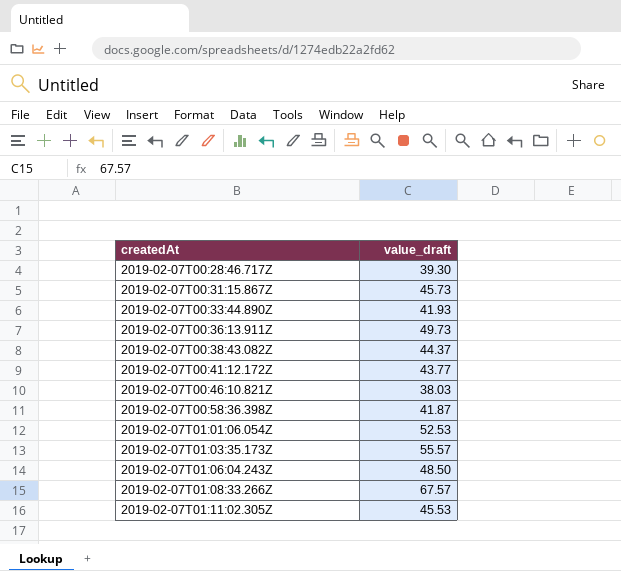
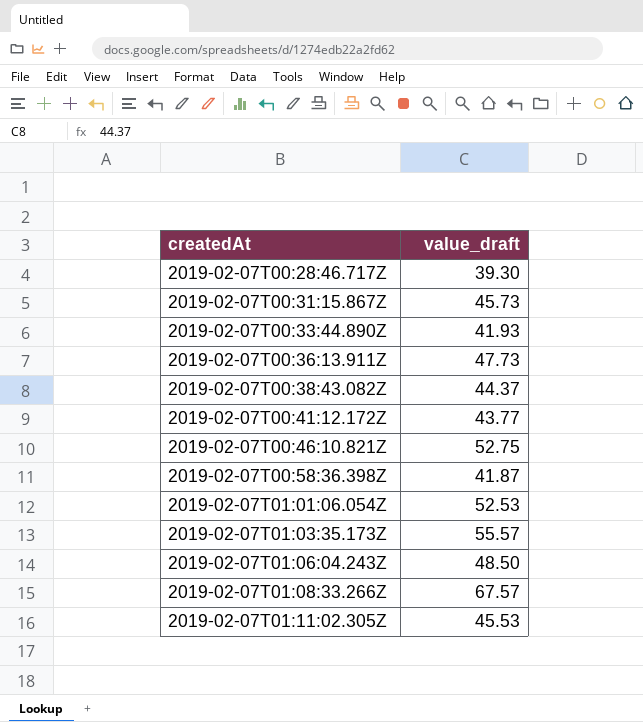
2019-02-07T00:36:13.911Z | value_draft: 49.73 -> 47.73
2019-02-07T00:46:10.821Z | value_draft: 38.03 -> 52.75

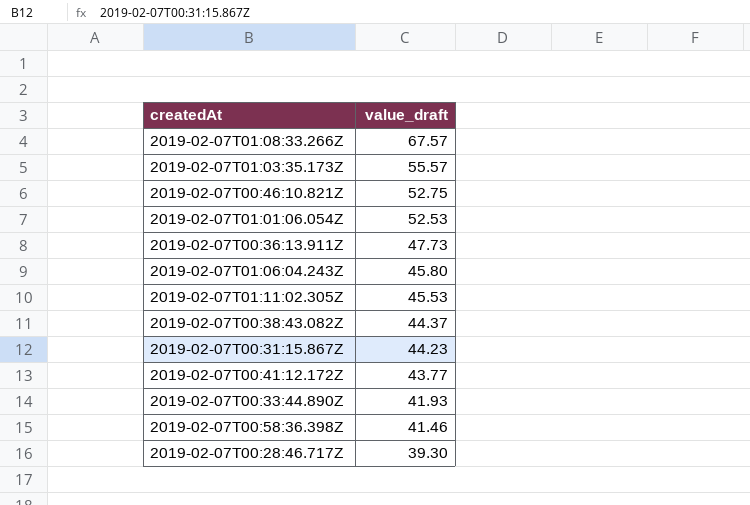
row order: createdAt ascending -> value_draft descending
2019-02-07T01:06:04.243Z | value_draft: 48.50 -> 45.80
2019-02-07T00:31:15.867Z | value_draft: 45.73 -> 44.23
2019-02-07T00:58:36.398Z | value_draft: 41.87 -> 41.46

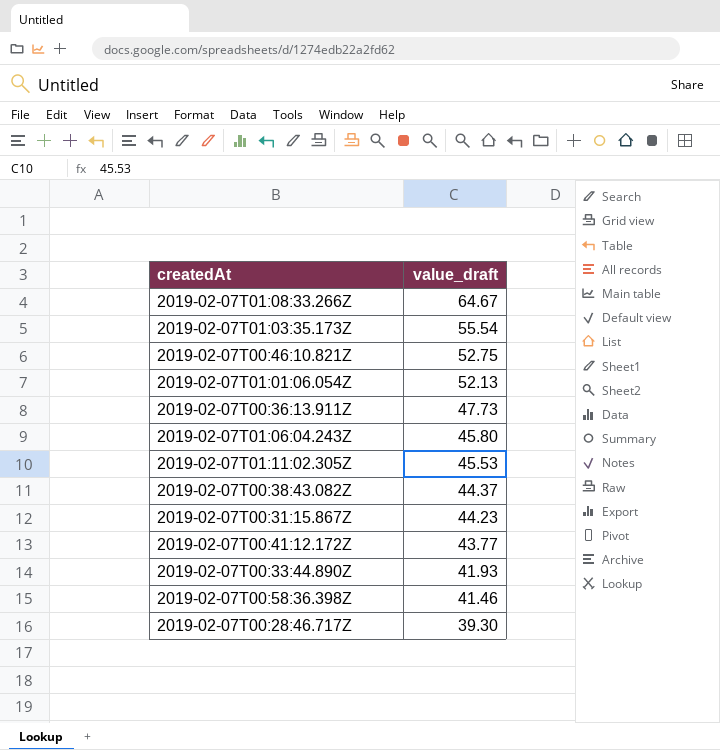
2019-02-07T01:08:33.266Z | value_draft: 67.57 -> 64.67
2019-02-07T01:03:35.173Z | value_draft: 55.57 -> 55.54
2019-02-07T01:01:06.054Z | value_draft: 52.53 -> 52.13

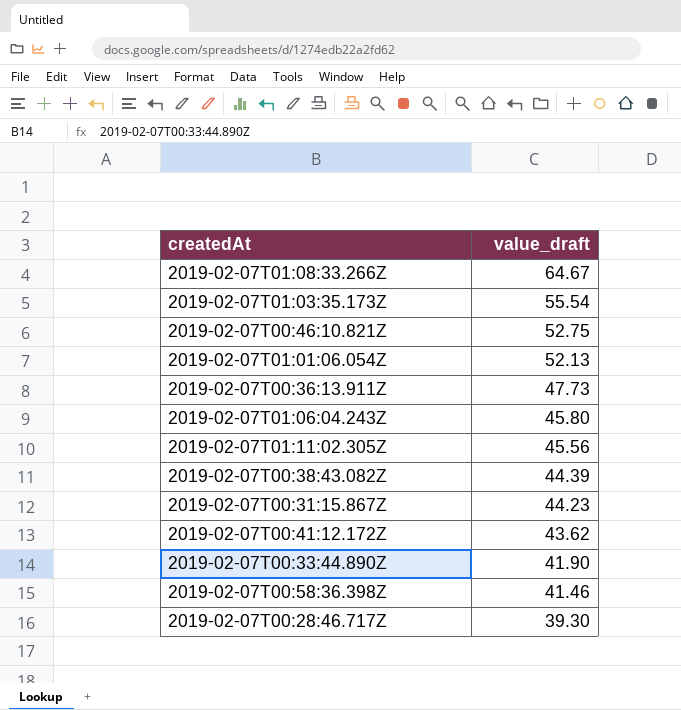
2019-02-07T01:11:02.305Z | value_draft: 45.53 -> 45.56
2019-02-07T00:38:43.082Z | value_draft: 44.37 -> 44.39
2019-02-07T00:41:12.172Z | value_draft: 43.77 -> 43.62
2019-02-07T00:33:44.890Z | value_draft: 41.93 -> 41.90

